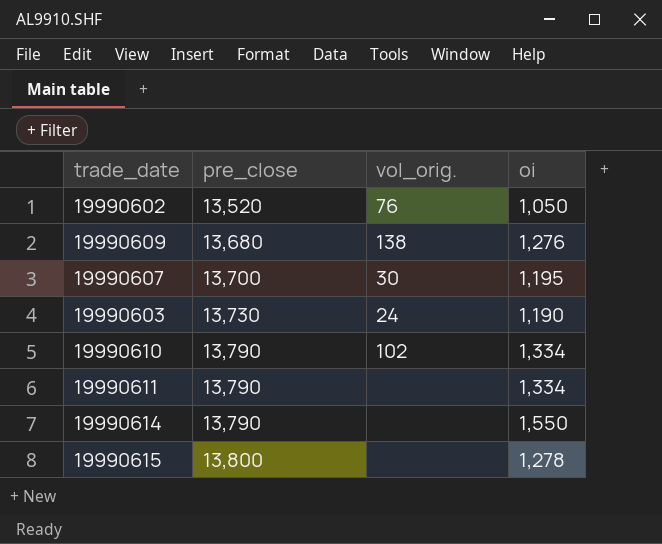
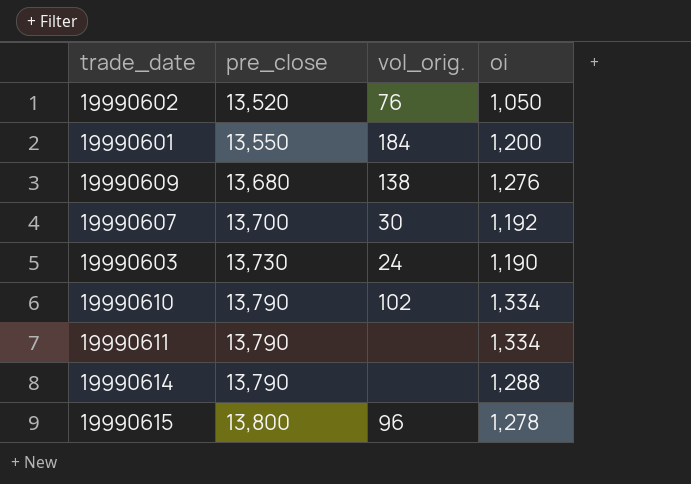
row 19990601: none -> 13,550 | 184 | 1,200
19990607 | oi: 1,195 -> 1,192
19990614 | oi: 1,550 -> 1,288
19990615 | vol_orig.: none -> 96

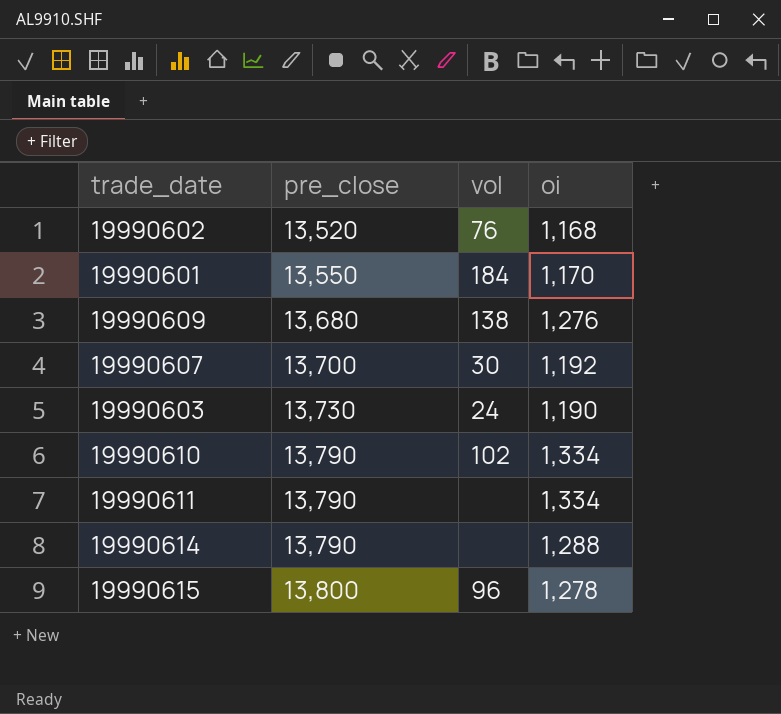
column name: vol_orig. -> vol
19990602 | oi: 1,050 -> 1,168
19990601 | oi: 1,200 -> 1,170

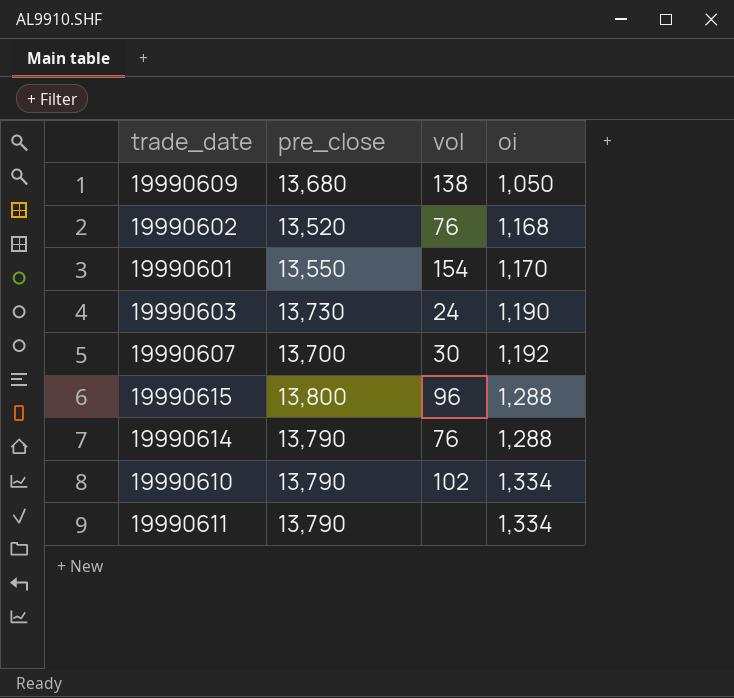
row order: pre_close ascending -> oi ascending
19990609 | oi: 1,276 -> 1,050
19990601 | vol: 184 -> 154
19990615 | oi: 1,278 -> 1,288
19990614 | vol: none -> 76

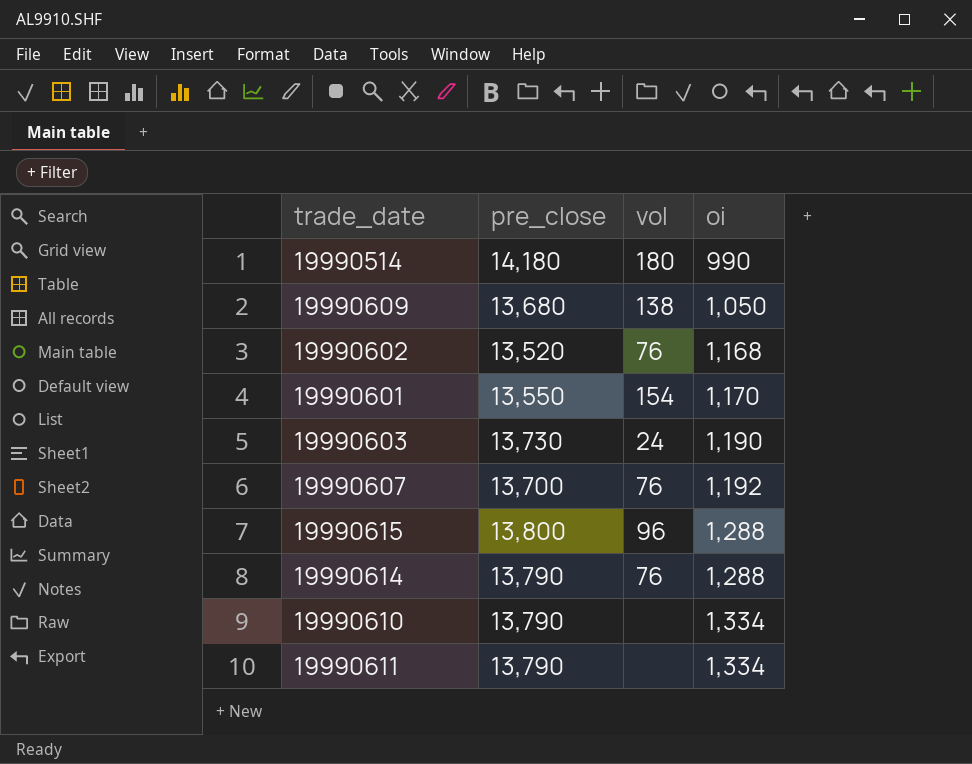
row 19990514: none -> 14,180 | 180 | 990
19990607 | vol: 30 -> 76
19990610 | vol: 102 -> none

